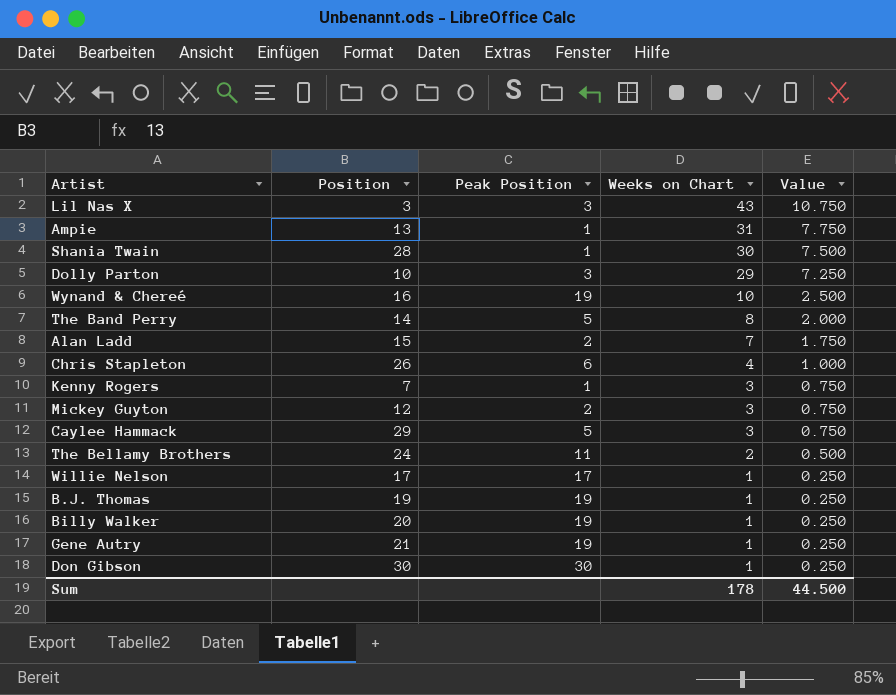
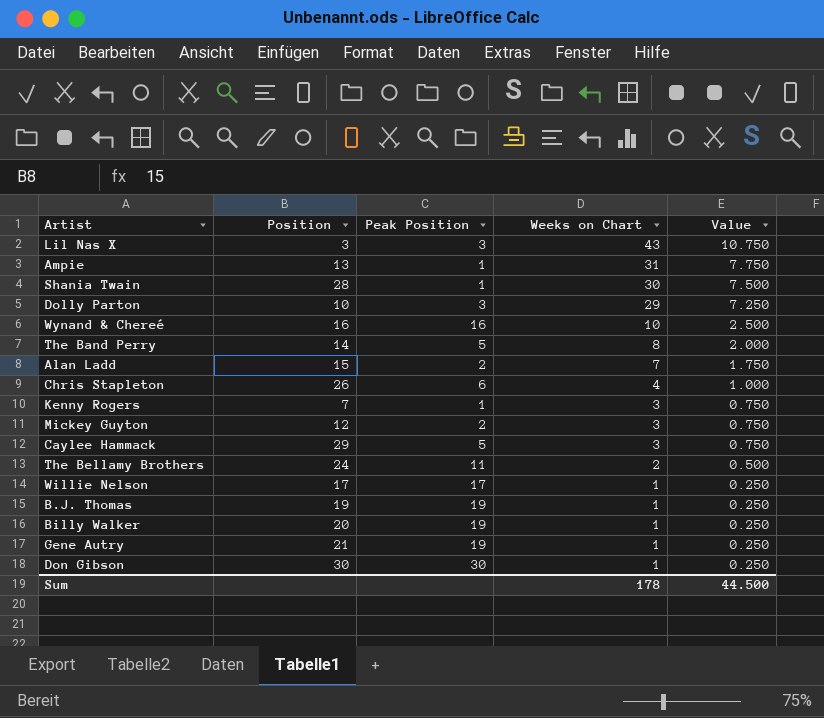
Wynand & Chereé | Peak Position: 19 -> 16

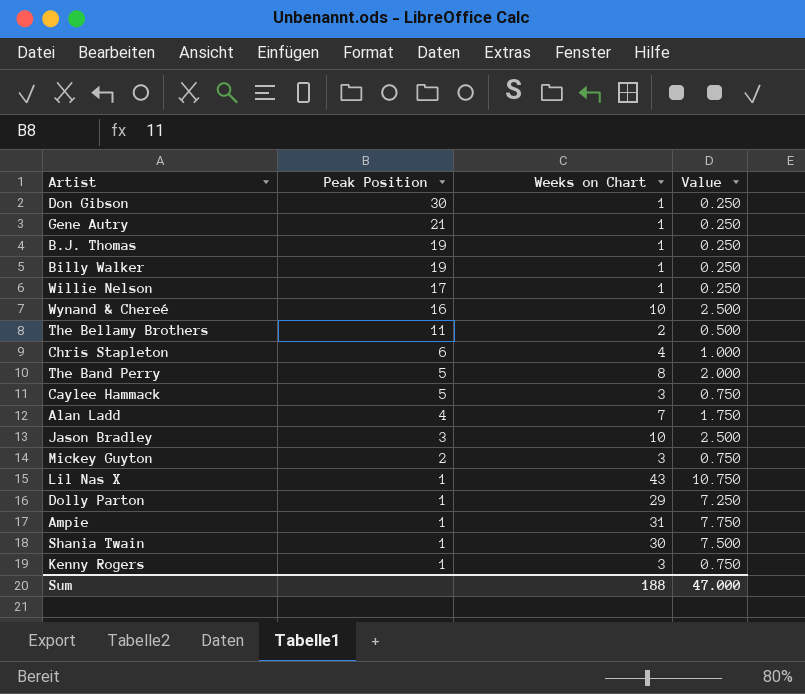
row order: Weeks on Chart descending -> Peak Position descending
column Position | position: 2 -> none
Gene Autry | Peak Position: 19 -> 21
Alan Ladd | Peak Position: 2 -> 4
row Jason Bradley: none -> 3 | 10 | 2.500
Lil Nas X | Peak Position: 3 -> 1
Dolly Parton | Peak Position: 3 -> 1
Sum | Weeks on Chart: 178 -> 188
Sum | Value: 44.500 -> 47.000

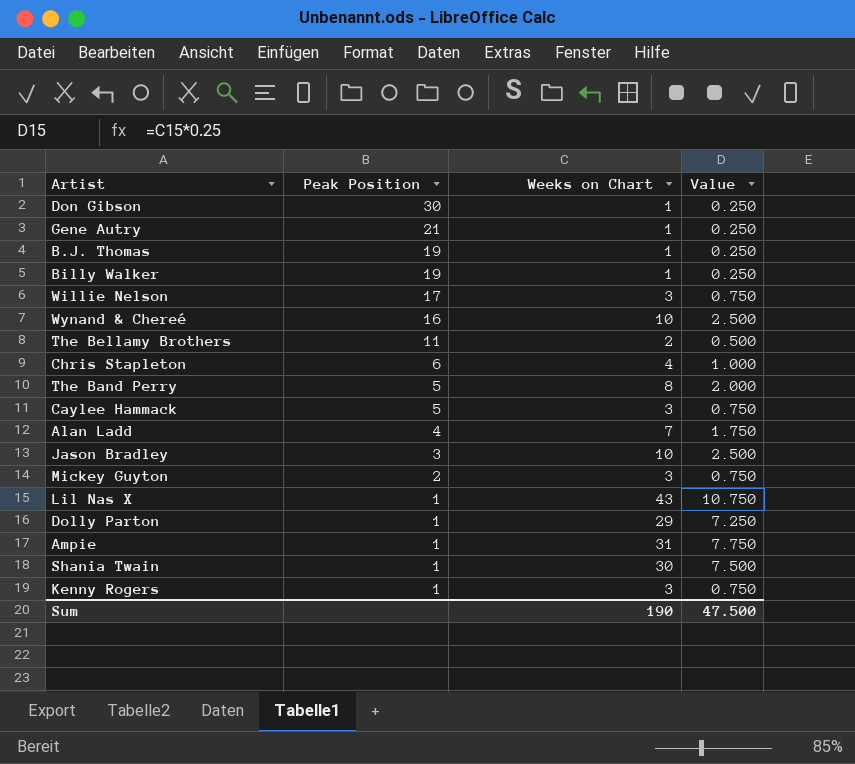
Willie Nelson | Weeks on Chart: 1 -> 3
Willie Nelson | Value: 0.250 -> 0.750
Sum | Weeks on Chart: 188 -> 190
Sum | Value: 47.000 -> 47.500

